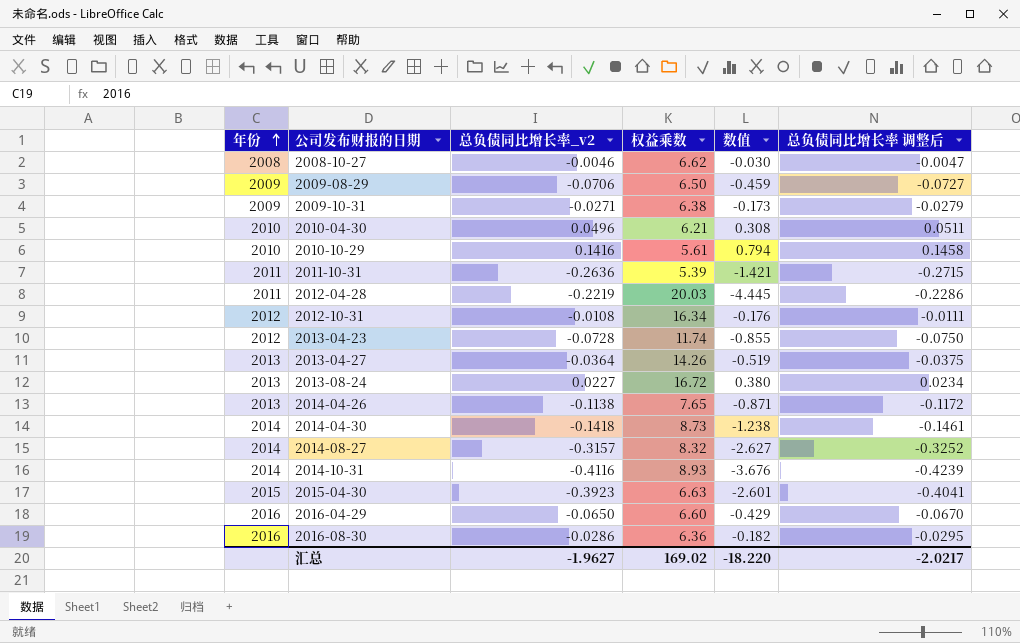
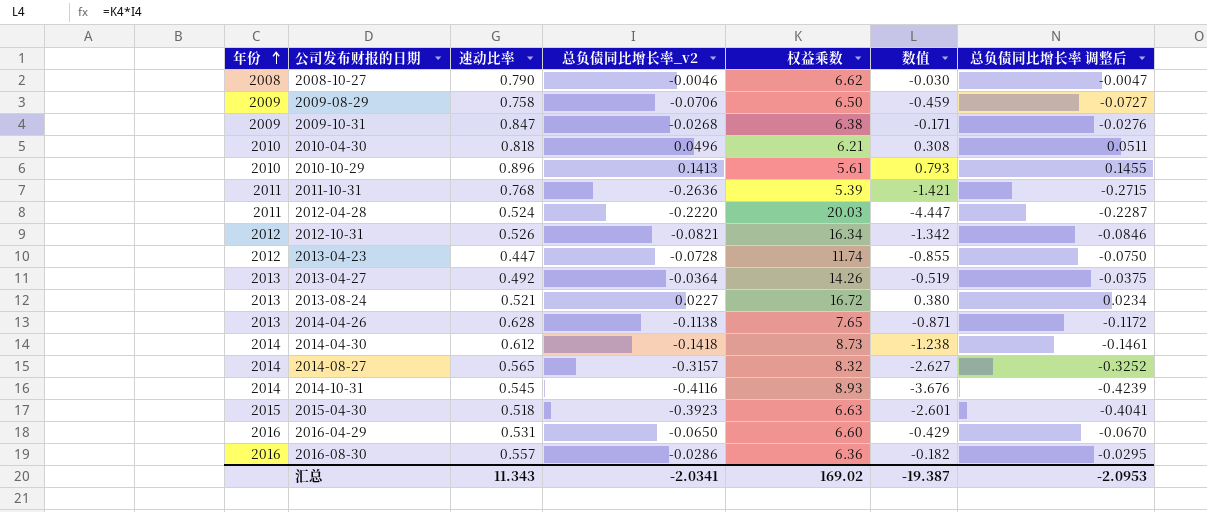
column 速动比率 | position: none -> 3
2009-10-31 | 总负债同比增长率_v2: -0.0271 -> -0.0268
2009-10-31 | 数值: -0.173 -> -0.171
2009-10-31 | 总负债同比增长率 调整后: -0.0279 -> -0.0276
2010-10-29 | 总负债同比增长率_v2: 0.1416 -> 0.1413
2010-10-29 | 数值: 0.794 -> 0.793
2010-10-29 | 总负债同比增长率 调整后: 0.1458 -> 0.1455
2012-04-28 | 总负债同比增长率_v2: -0.2219 -> -0.2220
2012-04-28 | 数值: -4.445 -> -4.447
2012-04-28 | 总负债同比增长率 调整后: -0.2286 -> -0.2287
2012-10-31 | 总负债同比增长率_v2: -0.0108 -> -0.0821
2012-10-31 | 数值: -0.176 -> -1.342
2012-10-31 | 总负债同比增长率 调整后: -0.0111 -> -0.0846
汇总 | 总负债同比增长率_v2: -1.9627 -> -2.0341
汇总 | 数值: -18.220 -> -19.387
汇总 | 总负债同比增长率 调整后: -2.0217 -> -2.0953

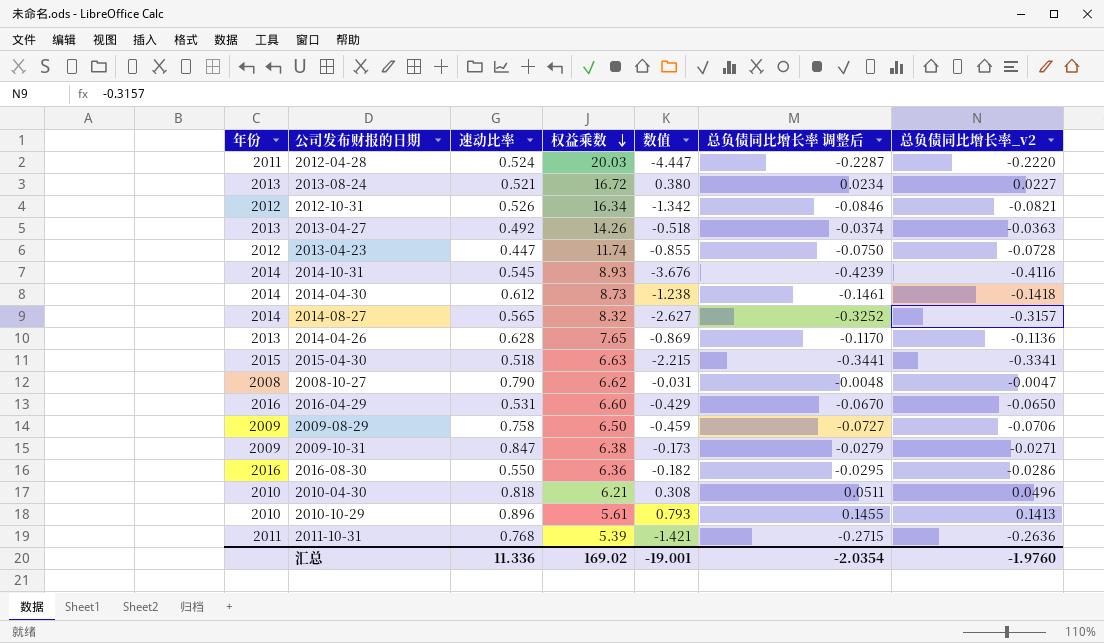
row order: 年份 ascending -> 权益乘数 descending
column 总负债同比增长率_v2 | position: 4 -> 7
2013-04-27 | 数值: -0.519 -> -0.518
2013-04-27 | 总负债同比增长率 调整后: -0.0375 -> -0.0374
2013-04-27 | 总负债同比增长率_v2: -0.0364 -> -0.0363
2014-04-26 | 数值: -0.871 -> -0.869
2014-04-26 | 总负债同比增长率 调整后: -0.1172 -> -0.1170
2014-04-26 | 总负债同比增长率_v2: -0.1138 -> -0.1136
2015-04-30 | 数值: -2.601 -> -2.215
2015-04-30 | 总负债同比增长率 调整后: -0.4041 -> -0.3441
2015-04-30 | 总负债同比增长率_v2: -0.3923 -> -0.3341
2008-10-27 | 数值: -0.030 -> -0.031
2008-10-27 | 总负债同比增长率 调整后: -0.0047 -> -0.0048
2008-10-27 | 总负债同比增长率_v2: -0.0046 -> -0.0047
2009-10-31 | 数值: -0.171 -> -0.173
2009-10-31 | 总负债同比增长率 调整后: -0.0276 -> -0.0279
2009-10-31 | 总负债同比增长率_v2: -0.0268 -> -0.0271
2016-08-30 | 速动比率: 0.557 -> 0.550
汇总 | 速动比率: 11.343 -> 11.336
汇总 | 数值: -19.387 -> -19.001
汇总 | 总负债同比增长率 调整后: -2.0953 -> -2.0354
汇总 | 总负债同比增长率_v2: -2.0341 -> -1.9760

